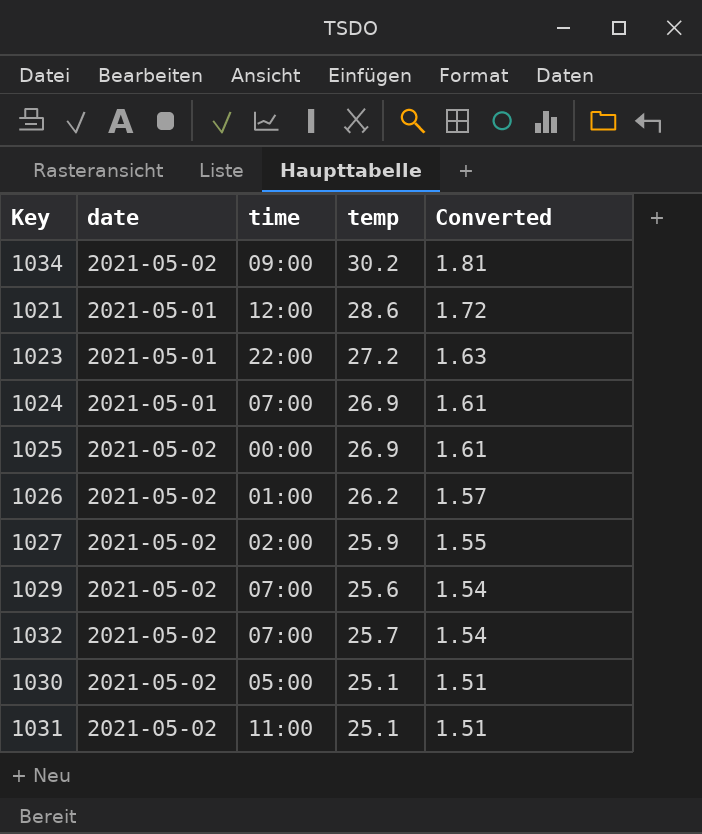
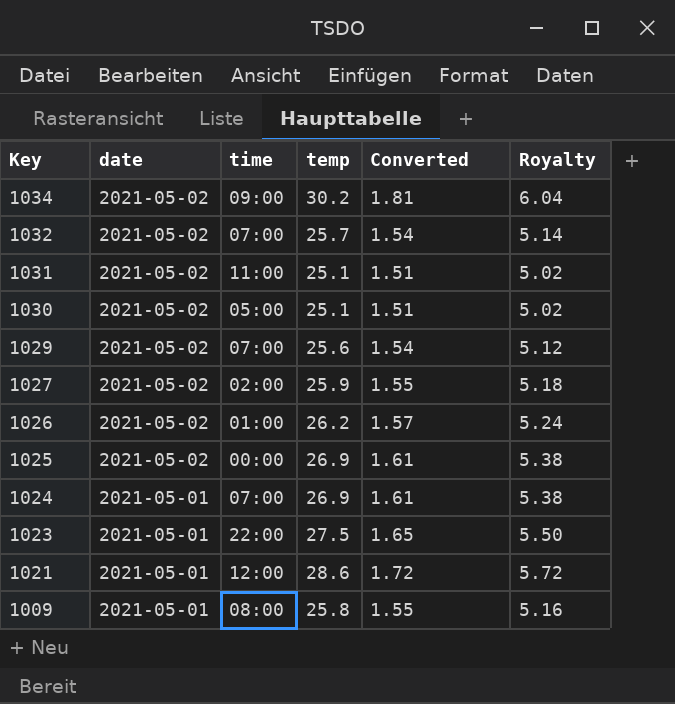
row order: Converted descending -> Key descending
column Royalty | formula: none -> [temp] * 0.2
1023 | temp: 27.2 -> 27.5
1023 | Converted: 1.63 -> 1.65
row 1009: none -> 2021-05-01 | 08:00 | 25.8 | 1.55 | 5.16

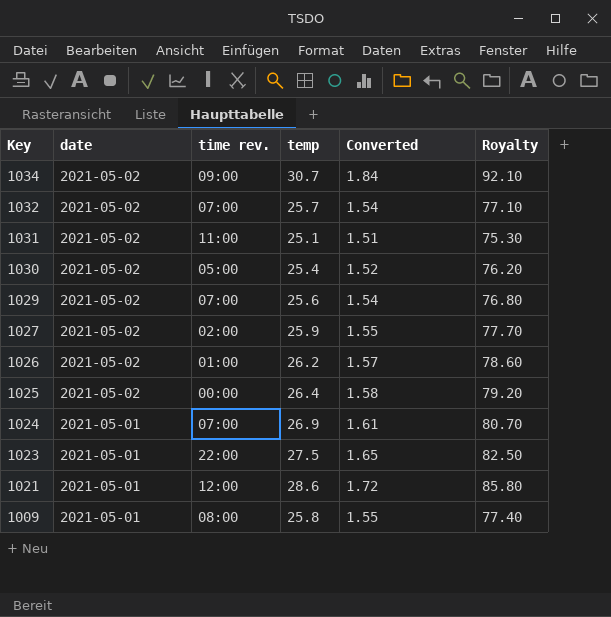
column name: time -> time rev.
column Royalty | formula: [temp] * 0.2 -> [temp] * 3
1034 | temp: 30.2 -> 30.7
1034 | Converted: 1.81 -> 1.84
1030 | temp: 25.1 -> 25.4
1030 | Converted: 1.51 -> 1.52
1025 | temp: 26.9 -> 26.4
1025 | Converted: 1.61 -> 1.58

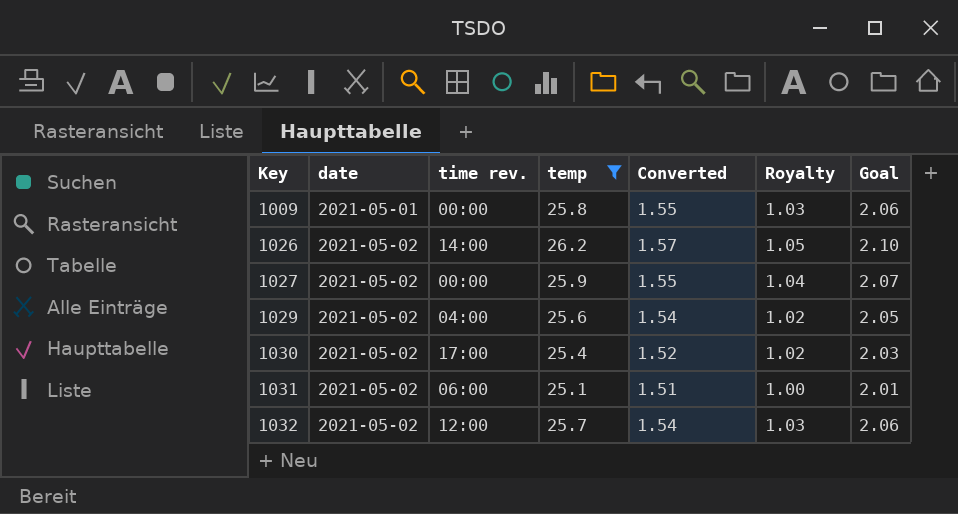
filter: none -> temp <= 26.2
row order: Key descending -> Key ascending
column Royalty | formula: [temp] * 3 -> [temp] * 0.04
column Goal | formula: none -> [temp] * 0.08
1009 | time rev.: 08:00 -> 00:00
1026 | time rev.: 01:00 -> 14:00
1027 | time rev.: 02:00 -> 00:00
1029 | time rev.: 07:00 -> 04:00
1030 | time rev.: 05:00 -> 17:00
1031 | time rev.: 11:00 -> 06:00
1032 | time rev.: 07:00 -> 12:00

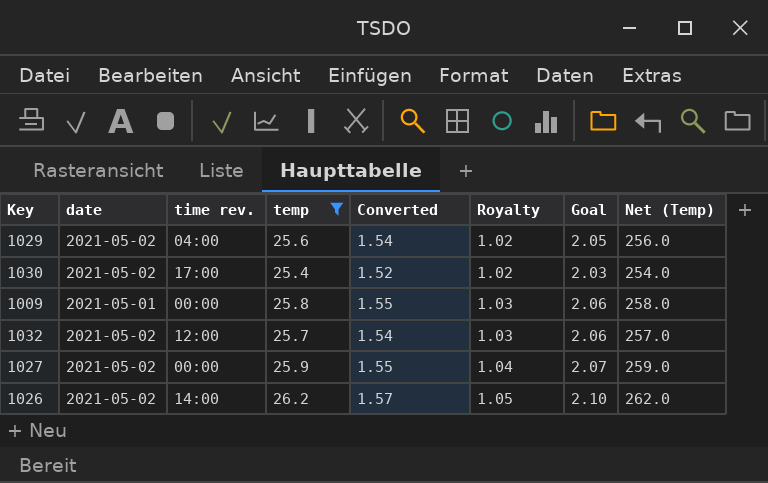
row order: Key ascending -> Royalty ascending
column Net (Temp) | formula: none -> [temp] * 10
row 1031: 2021-05-02 | 06:00 | 25.1 | 1.51 | 1.00 | 2.01 -> none

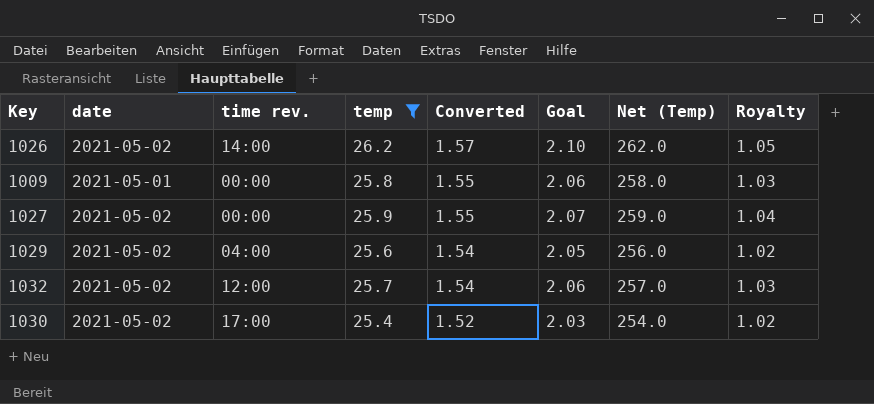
row order: Royalty ascending -> Converted descending
column Royalty | position: 6 -> 8

